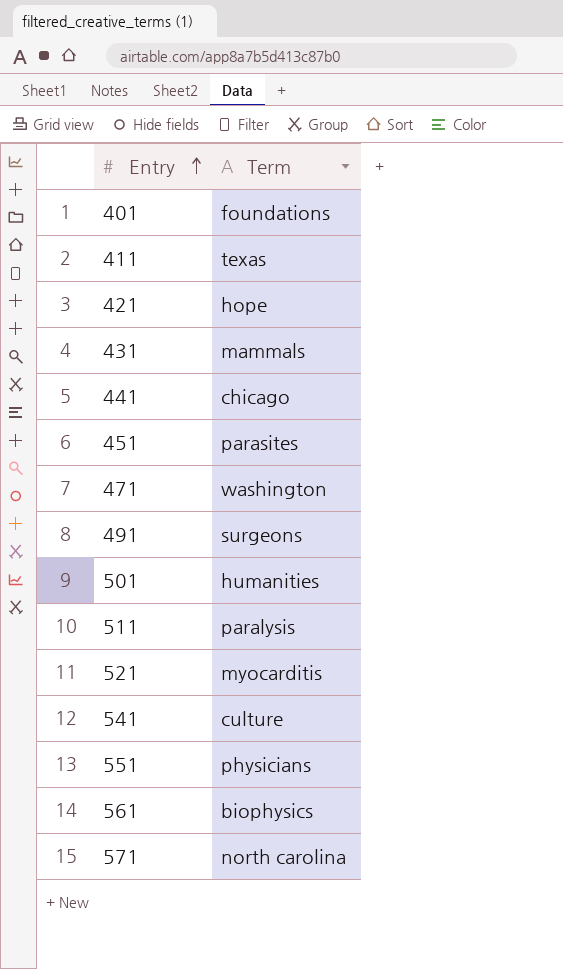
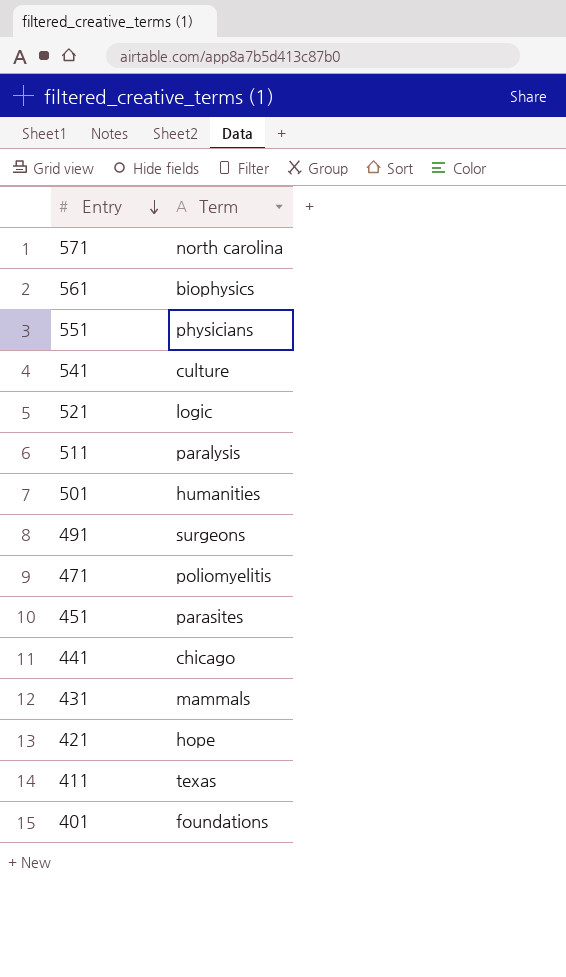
row order: Entry ascending -> Entry descending
521 | Term: myocarditis -> logic
471 | Term: washington -> poliomyelitis

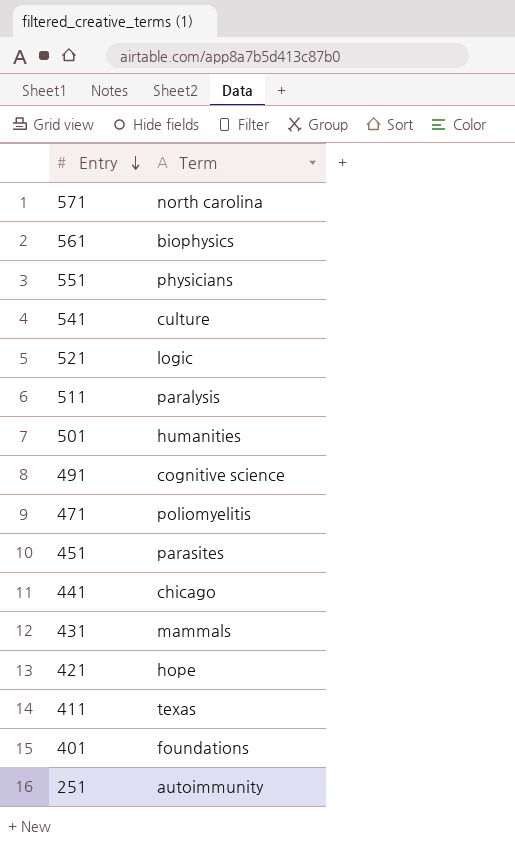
491 | Term: surgeons -> cognitive science
row 251: none -> autoimmunity

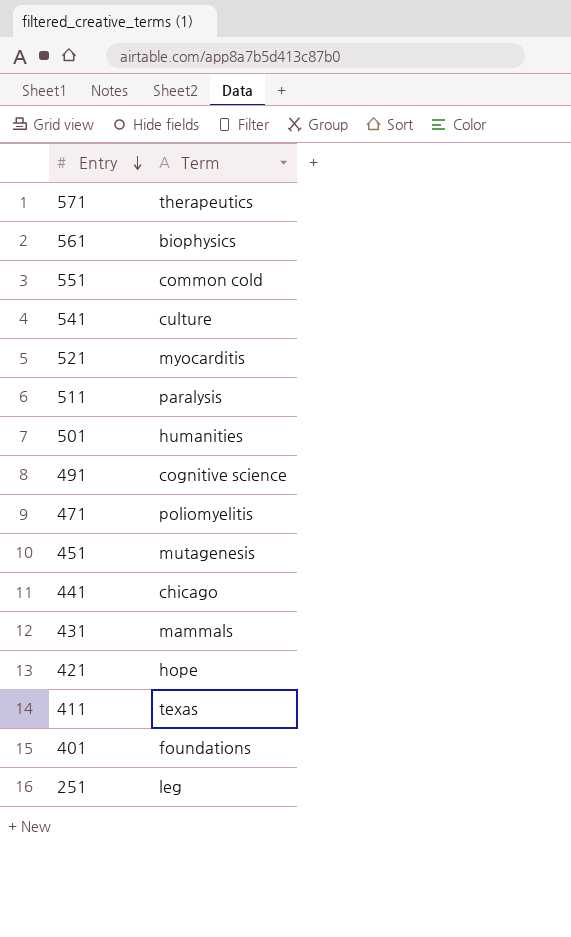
571 | Term: north carolina -> therapeutics
551 | Term: physicians -> common cold
521 | Term: logic -> myocarditis
451 | Term: parasites -> mutagenesis
251 | Term: autoimmunity -> leg

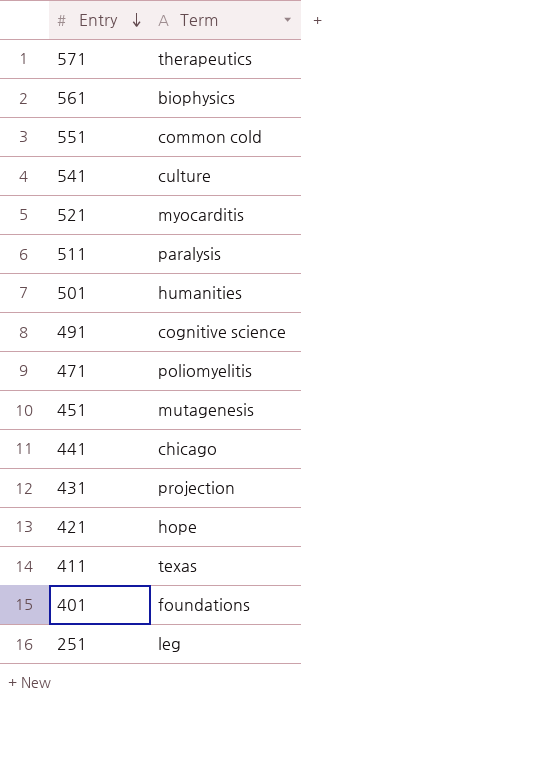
431 | Term: mammals -> projection

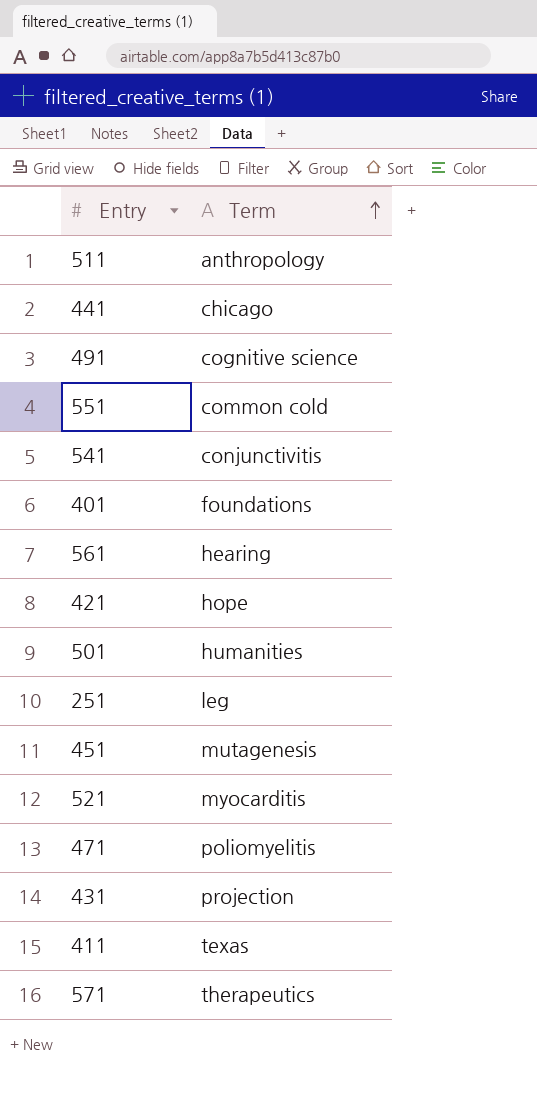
row order: Entry descending -> Term ascending
511 | Term: paralysis -> anthropology
541 | Term: culture -> conjunctivitis
561 | Term: biophysics -> hearing

